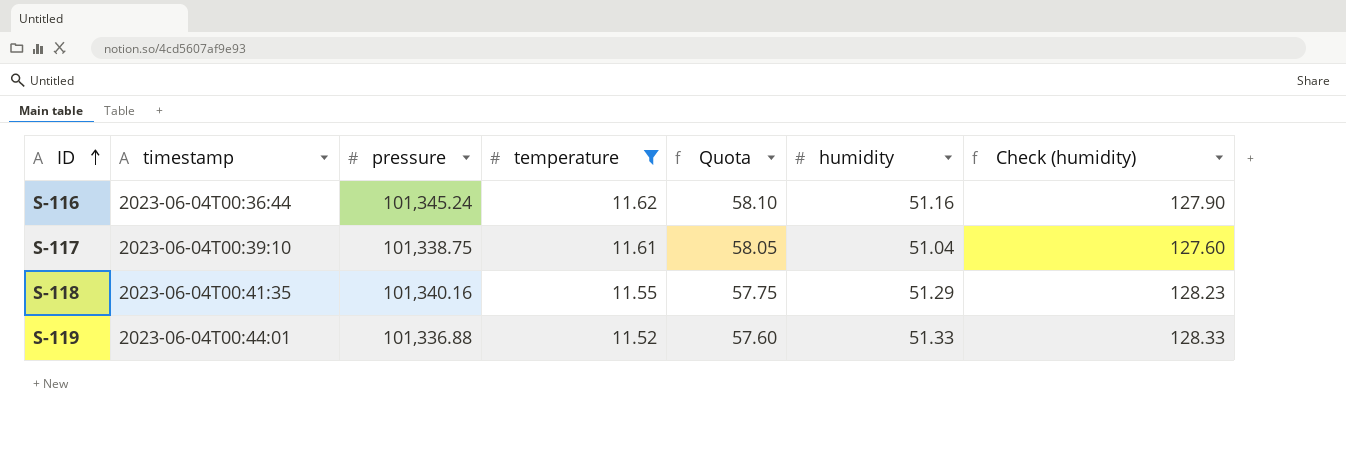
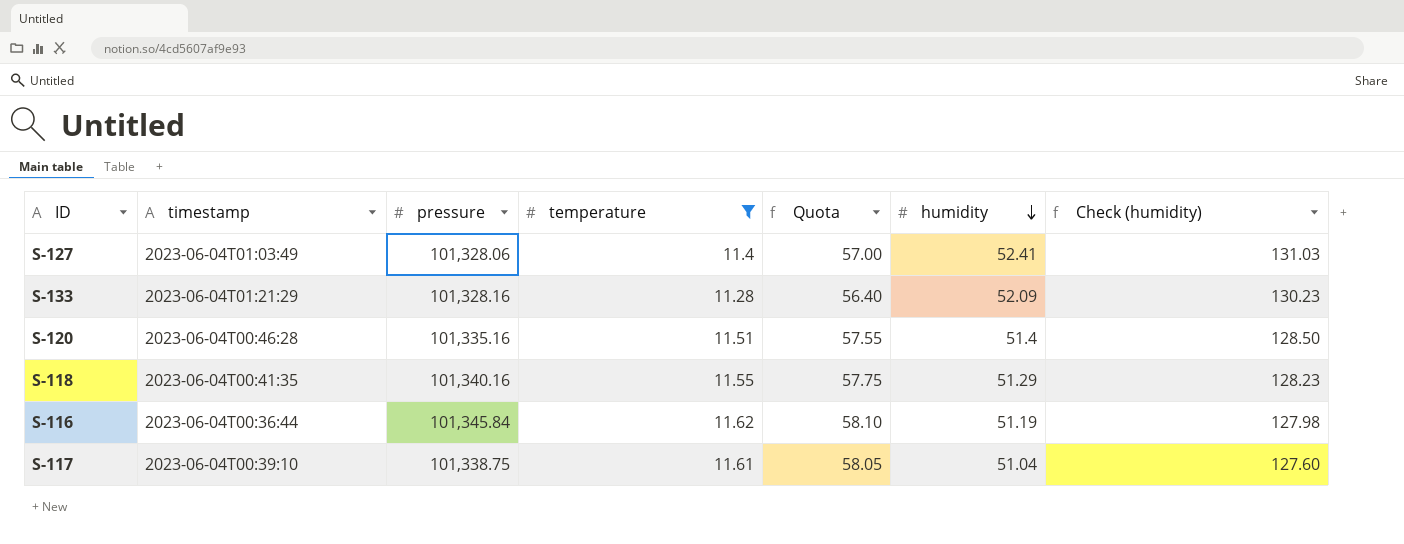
row order: ID ascending -> humidity descending
row S-119: 2023-06-04T00:44:01 | 101,336.88 | 11.52 | 57.60 | 51.33 | 128.33 -> none
row S-127: none -> 2023-06-04T01:03:49 | 101,328.06 | 11.4 | 57.00 | 52.41 | 131.03
row S-133: none -> 2023-06-04T01:21:29 | 101,328.16 | 11.28 | 56.40 | 52.09 | 130.23
row S-120: none -> 2023-06-04T00:46:28 | 101,335.16 | 11.51 | 57.55 | 51.4 | 128.50
S-116 | pressure: 101,345.24 -> 101,345.84
S-116 | humidity: 51.16 -> 51.19
S-116 | Check (humidity): 127.90 -> 127.98

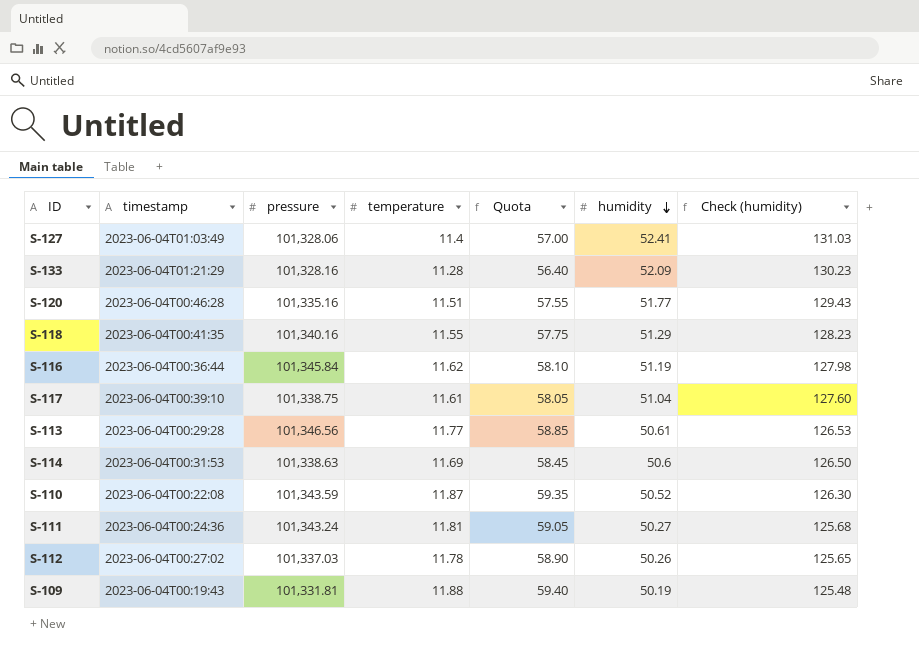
filter: temperature <= 11.62 -> none
S-120 | humidity: 51.4 -> 51.77
S-120 | Check (humidity): 128.50 -> 129.43

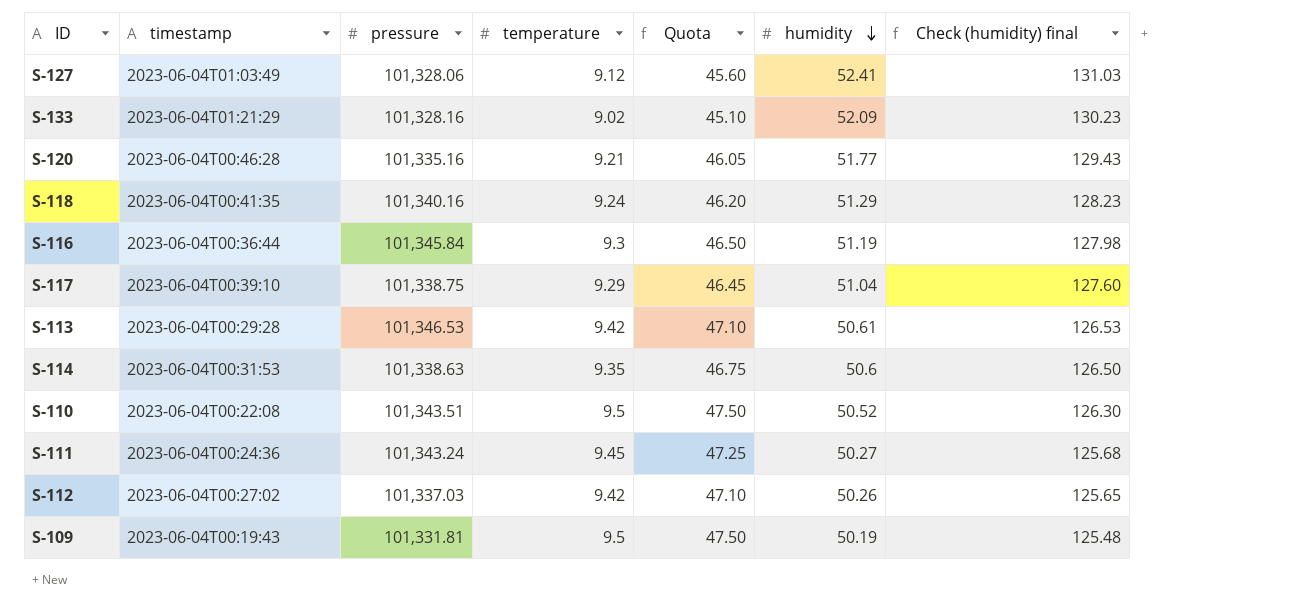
column name: Check (humidity) -> Check (humidity) final
S-127 | temperature: 11.4 -> 9.12
S-127 | Quota: 57.00 -> 45.60
S-133 | temperature: 11.28 -> 9.02
S-133 | Quota: 56.40 -> 45.10
S-120 | temperature: 11.51 -> 9.21
S-120 | Quota: 57.55 -> 46.05
S-118 | temperature: 11.55 -> 9.24
S-118 | Quota: 57.75 -> 46.20
S-116 | temperature: 11.62 -> 9.3
S-116 | Quota: 58.10 -> 46.50
S-117 | temperature: 11.61 -> 9.29
S-117 | Quota: 58.05 -> 46.45
S-113 | pressure: 101,346.56 -> 101,346.53
S-113 | temperature: 11.77 -> 9.42
S-113 | Quota: 58.85 -> 47.10
S-114 | temperature: 11.69 -> 9.35
S-114 | Quota: 58.45 -> 46.75
S-110 | pressure: 101,343.59 -> 101,343.51
S-110 | temperature: 11.87 -> 9.5
S-110 | Quota: 59.35 -> 47.50
S-111 | temperature: 11.81 -> 9.45
S-111 | Quota: 59.05 -> 47.25
S-112 | temperature: 11.78 -> 9.42
S-112 | Quota: 58.90 -> 47.10
S-109 | temperature: 11.88 -> 9.5
S-109 | Quota: 59.40 -> 47.50

